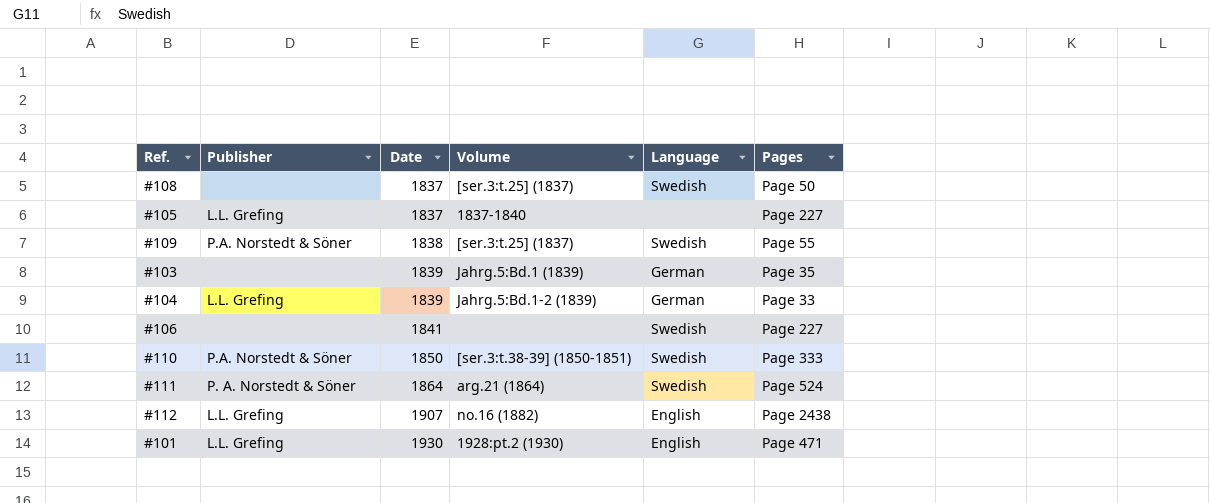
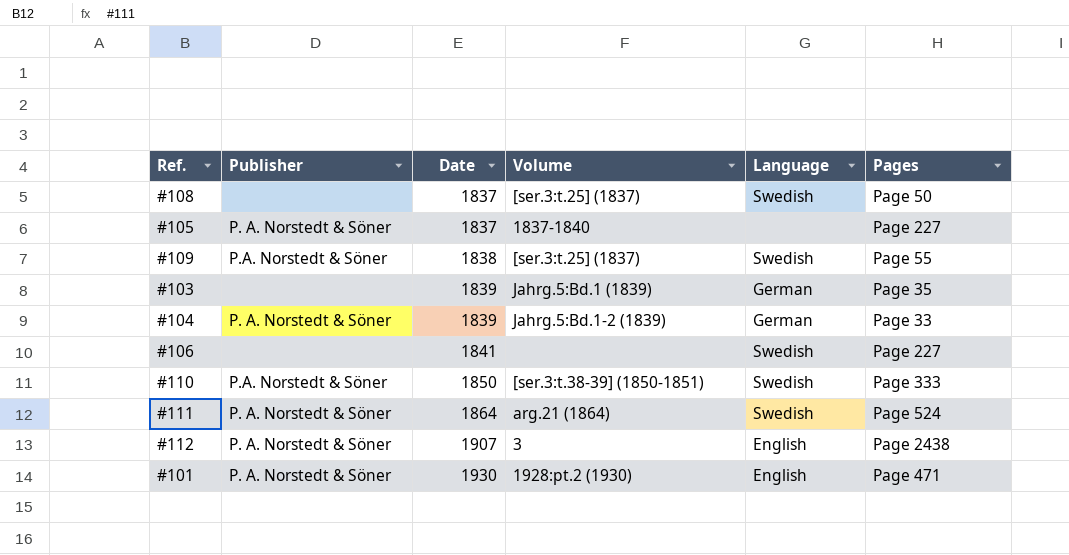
#105 | Publisher: L.L. Grefing -> P. A. Norstedt & Söner
#104 | Publisher: L.L. Grefing -> P. A. Norstedt & Söner
#112 | Publisher: L.L. Grefing -> P. A. Norstedt & Söner
#112 | Volume: no.16 (1882) -> 3
#101 | Publisher: L.L. Grefing -> P. A. Norstedt & Söner

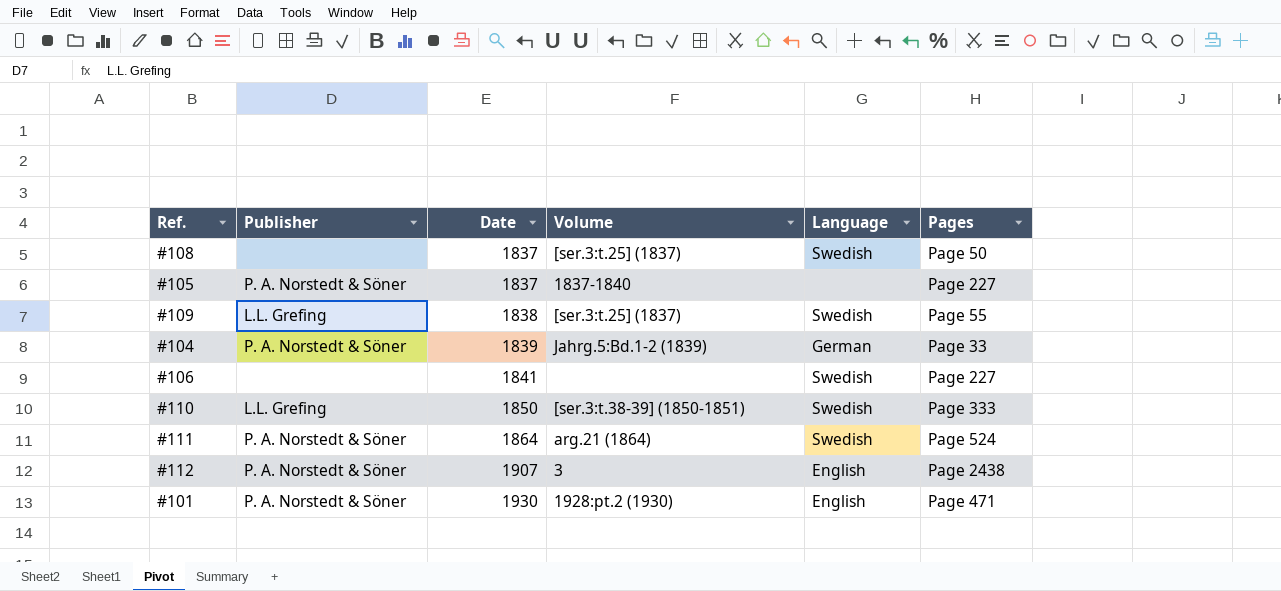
row #103: none | 1839 | Jahrg.5:Bd.1 (1839) | German | Page 35 -> none
#109 | Publisher: P.A. Norstedt & Söner -> L.L. Grefing
#110 | Publisher: P.A. Norstedt & Söner -> L.L. Grefing

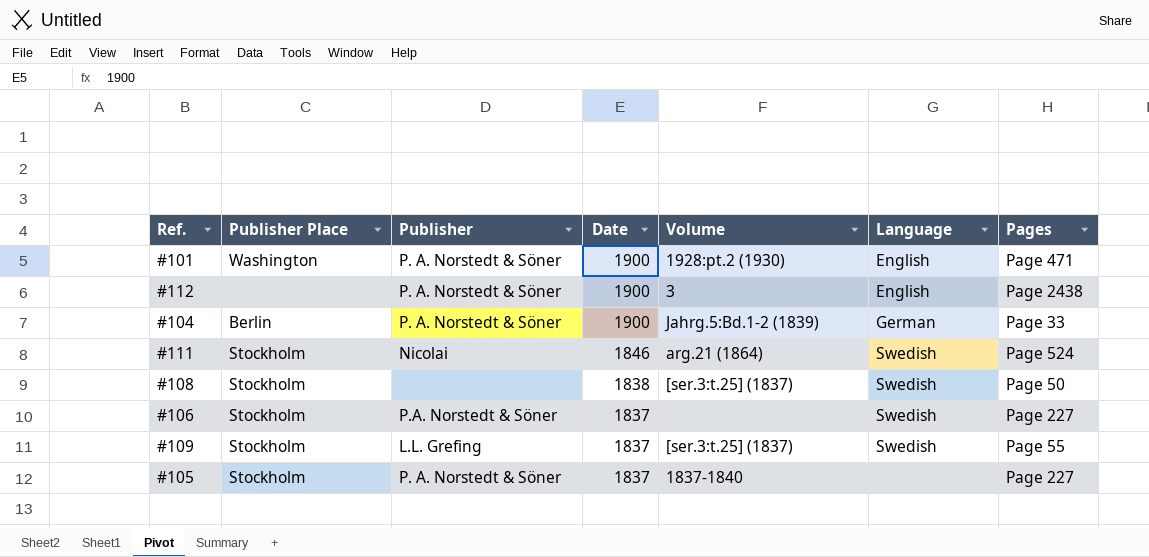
row order: Date ascending -> Date descending
column Publisher Place | position: none -> 2
row #110: L.L. Grefing | 1850 | [ser.3:t.38-39] (1850-1851) | Swedish | Page 333 -> none
#101 | Date: 1930 -> 1900
#112 | Date: 1907 -> 1900
#104 | Date: 1839 -> 1900
#111 | Publisher: P. A. Norstedt & Söner -> Nicolai
#111 | Date: 1864 -> 1846
#108 | Date: 1837 -> 1838
#106 | Publisher: none -> P.A. Norstedt & Söner
#106 | Date: 1841 -> 1837
#109 | Date: 1838 -> 1837

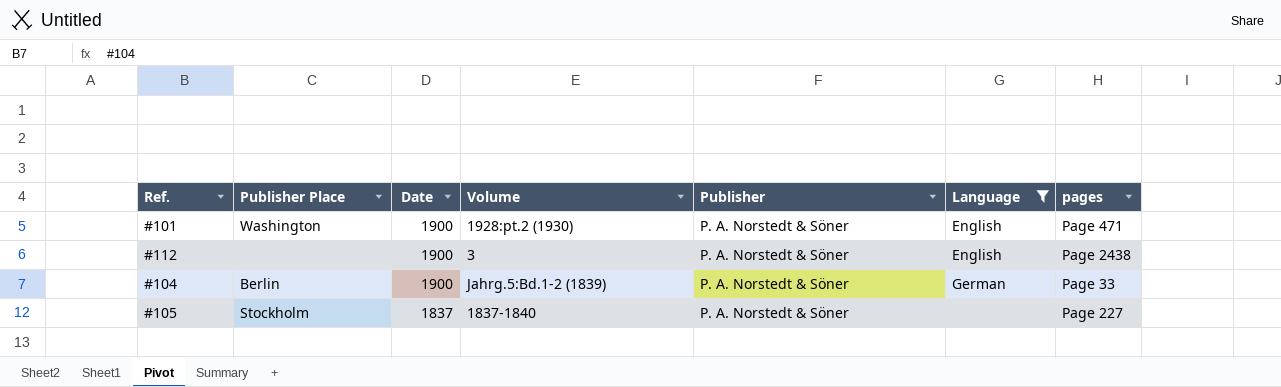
filter: none -> Language != Swedish
column Publisher | position: 3 -> 5
column name: Pages -> pages

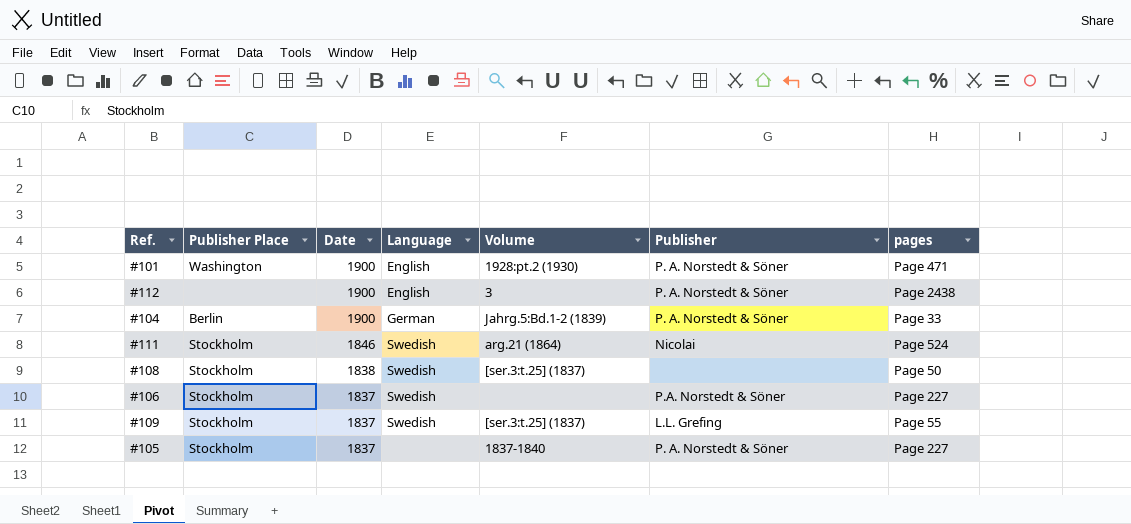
filter: Language != Swedish -> none
column Language | position: 6 -> 4

